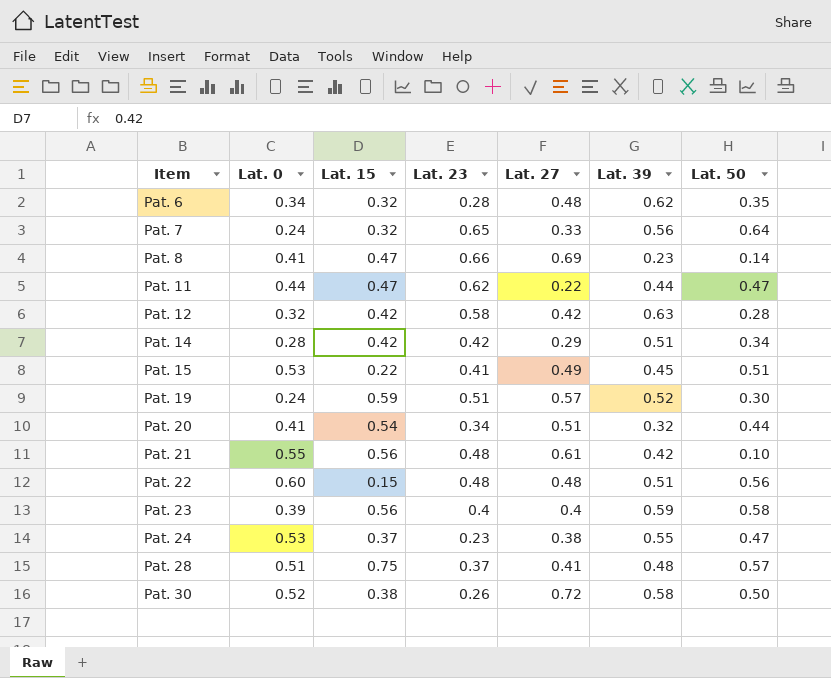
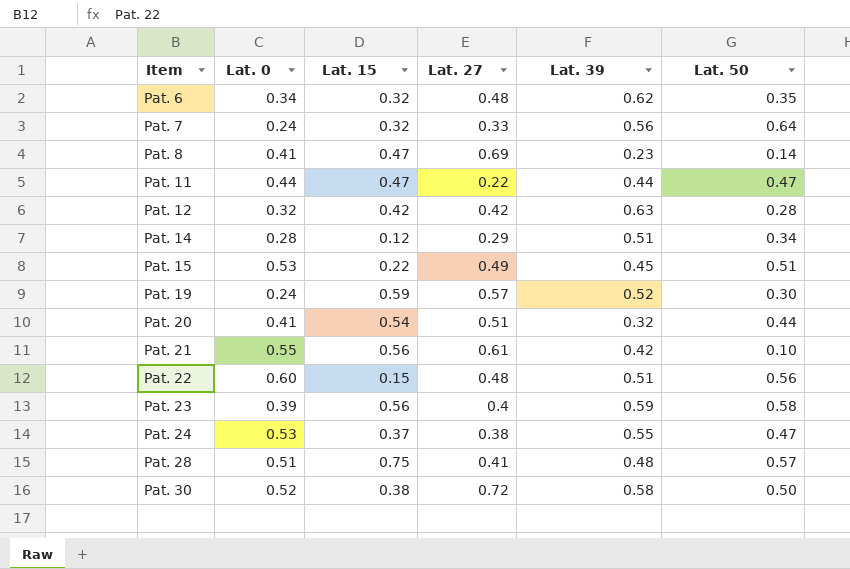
column Lat. 23 | position: 4 -> none
Pat. 14 | Lat. 15: 0.42 -> 0.12

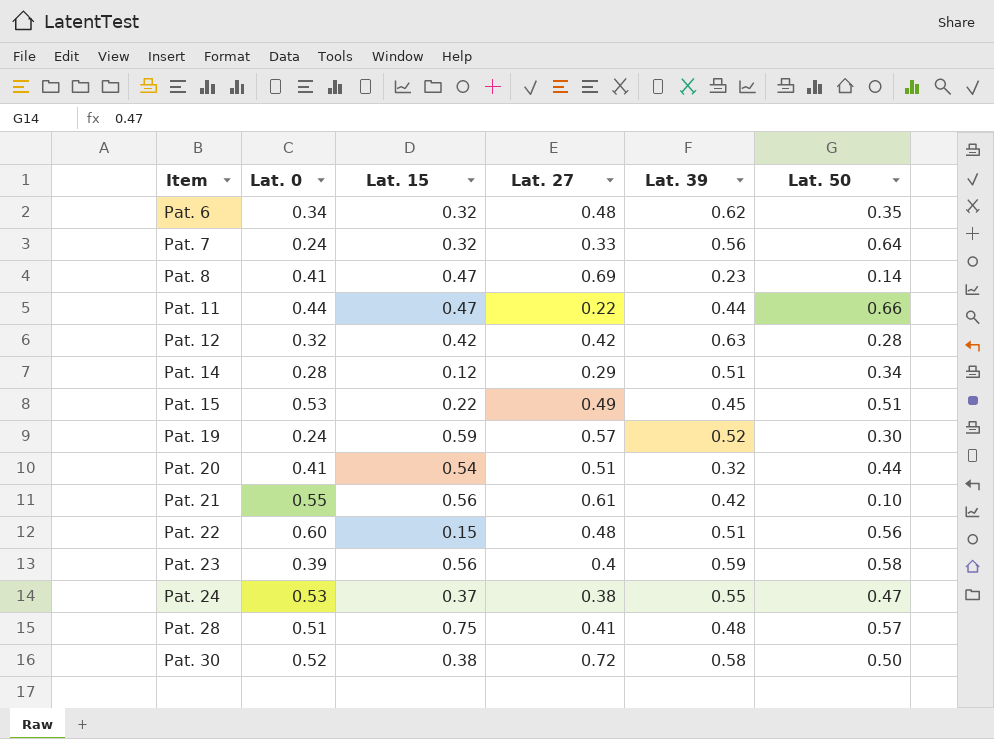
Pat. 11 | Lat. 50: 0.47 -> 0.66

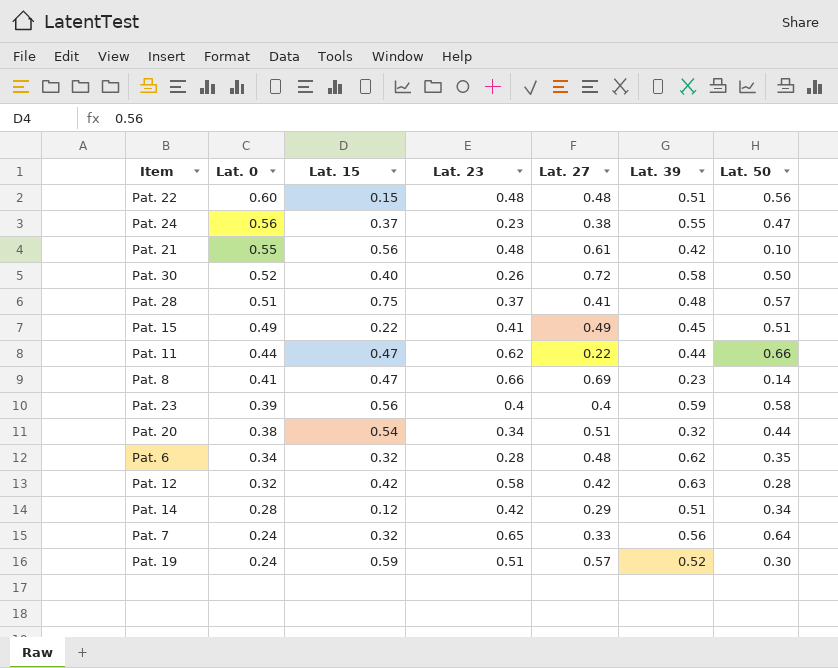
row order: Item ascending -> Lat. 0 descending
column Lat. 23 | position: none -> 4
Pat. 24 | Lat. 0: 0.53 -> 0.56
Pat. 30 | Lat. 15: 0.38 -> 0.40
Pat. 15 | Lat. 0: 0.53 -> 0.49
Pat. 20 | Lat. 0: 0.41 -> 0.38

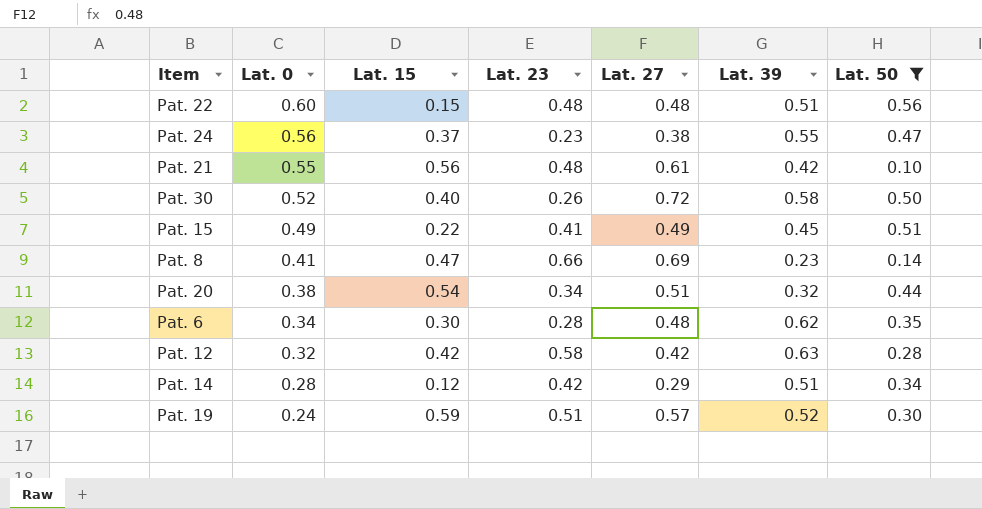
filter: none -> Lat. 50 <= 0.56
Pat. 6 | Lat. 15: 0.32 -> 0.30

